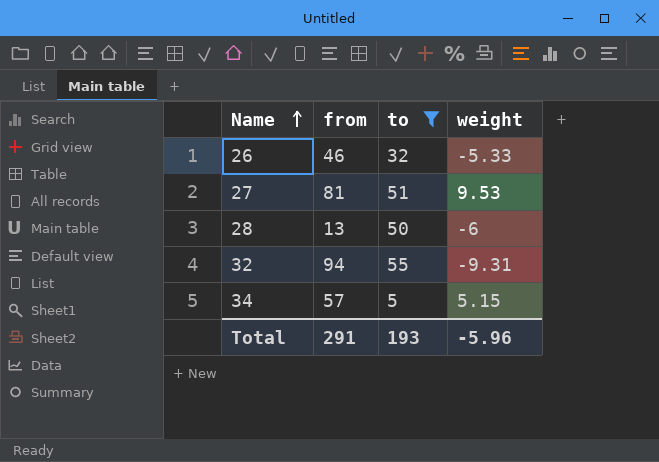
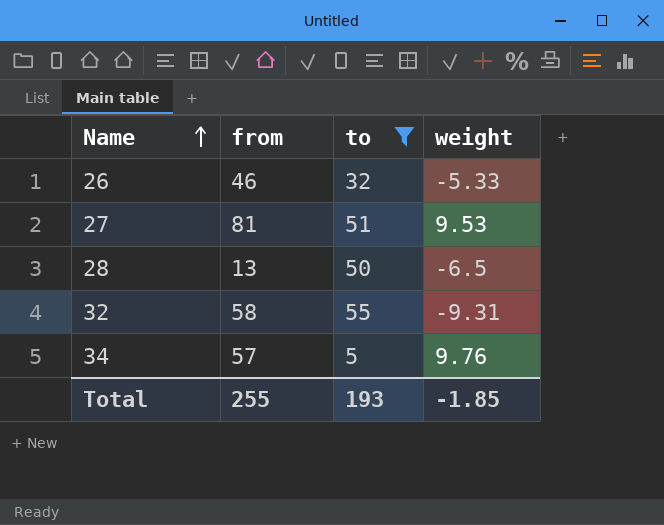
28 | weight: -6 -> -6.5
32 | from: 94 -> 58
34 | weight: 5.15 -> 9.76
Total | from: 291 -> 255
Total | weight: -5.96 -> -1.85

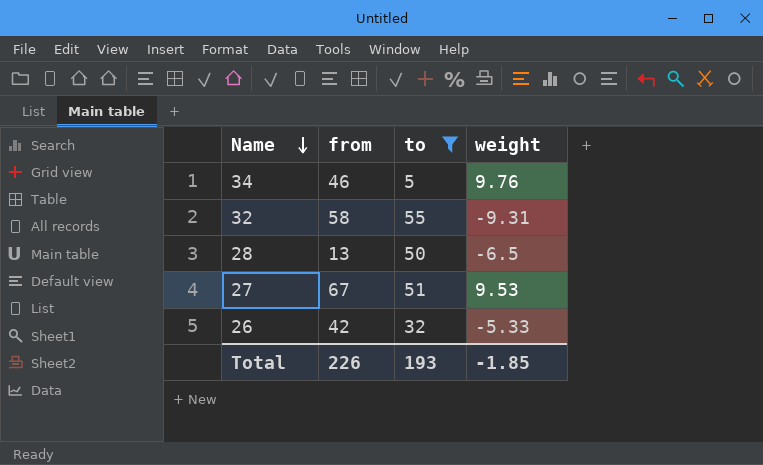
row order: Name ascending -> Name descending
34 | from: 57 -> 46
27 | from: 81 -> 67
26 | from: 46 -> 42
Total | from: 255 -> 226

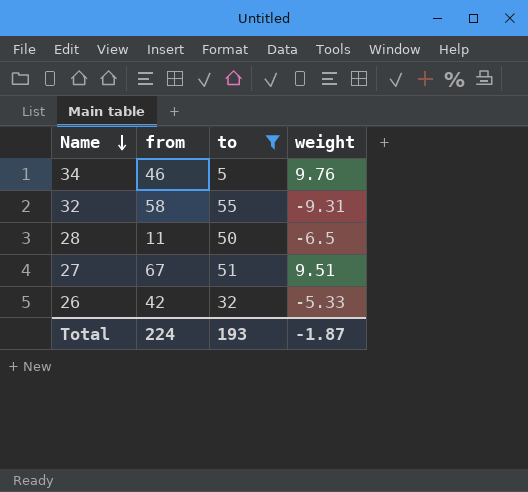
28 | from: 13 -> 11
27 | weight: 9.53 -> 9.51
Total | from: 226 -> 224
Total | weight: -1.85 -> -1.87

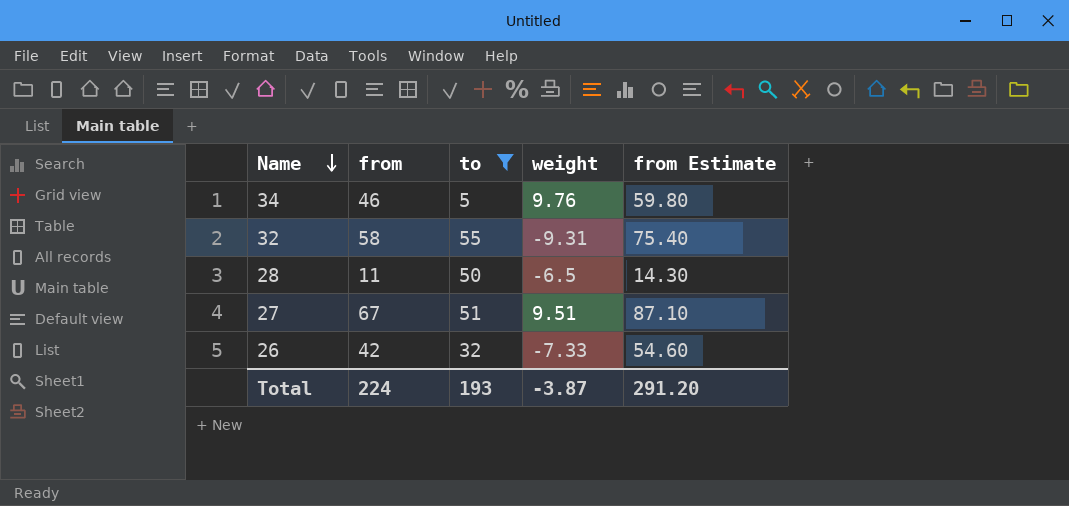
column from Estimate | formula: none -> [from] * 1.3
26 | weight: -5.33 -> -7.33
Total | weight: -1.87 -> -3.87

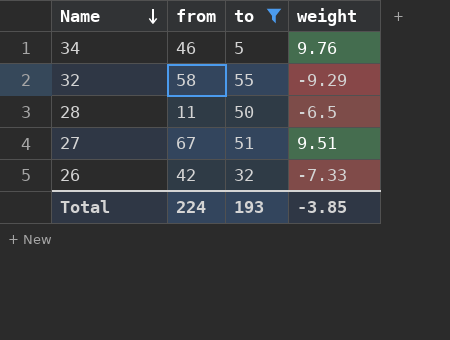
column from Estimate | formula: [from] * 1.3 -> none
32 | weight: -9.31 -> -9.29
Total | weight: -3.87 -> -3.85

